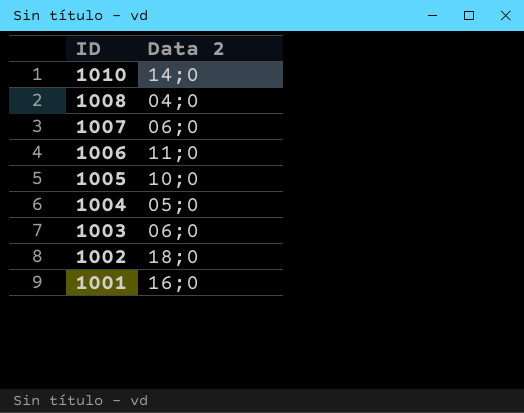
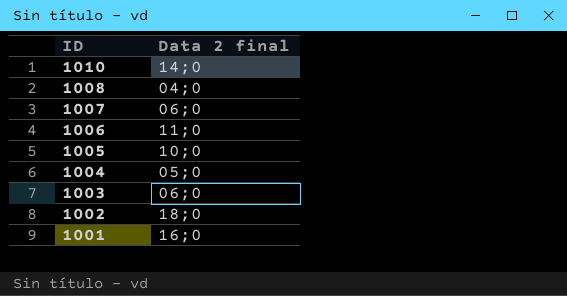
column name: Data 2 -> Data 2 final

